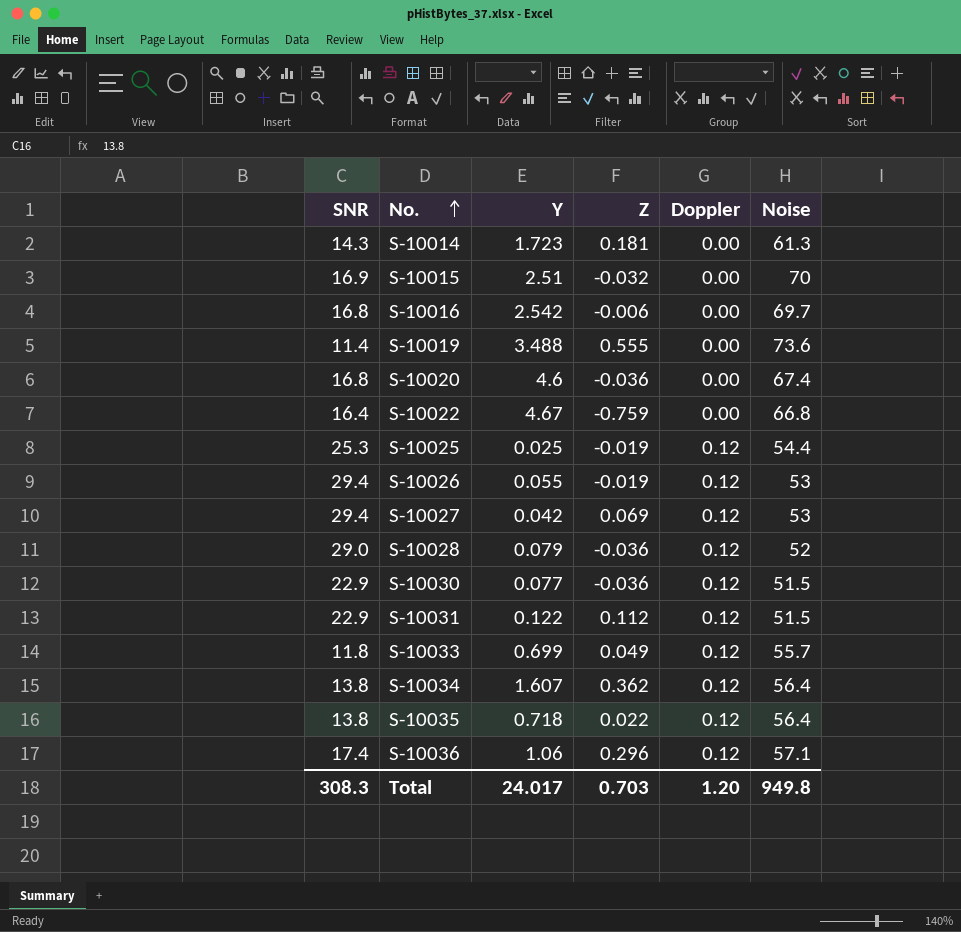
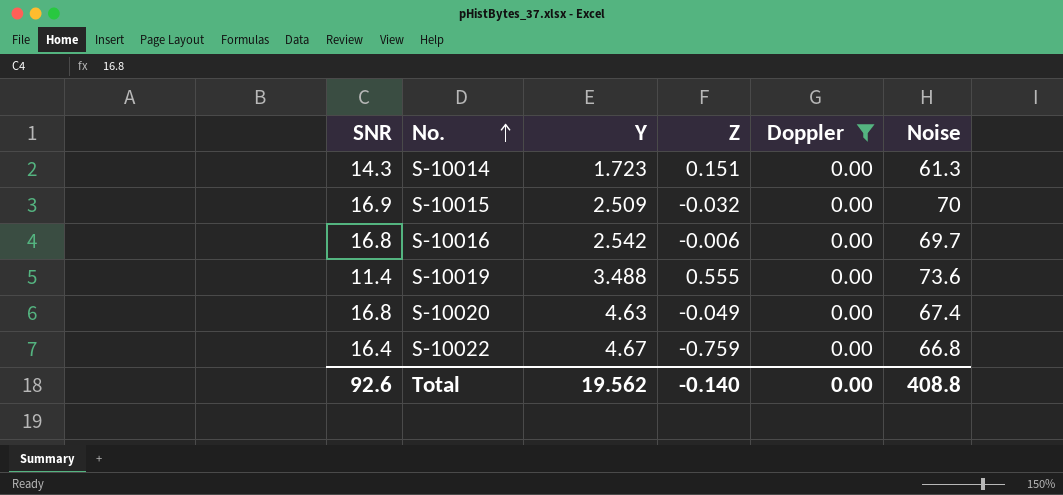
filter: none -> Doppler = 0.00
S-10014 | Z: 0.181 -> 0.151
S-10015 | Y: 2.51 -> 2.509
S-10020 | Y: 4.6 -> 4.63
S-10020 | Z: -0.036 -> -0.049
Total | SNR: 308.3 -> 92.6
Total | Y: 24.017 -> 19.562
Total | Z: 0.703 -> -0.140
Total | Doppler: 1.20 -> 0.00
Total | Noise: 949.8 -> 408.8

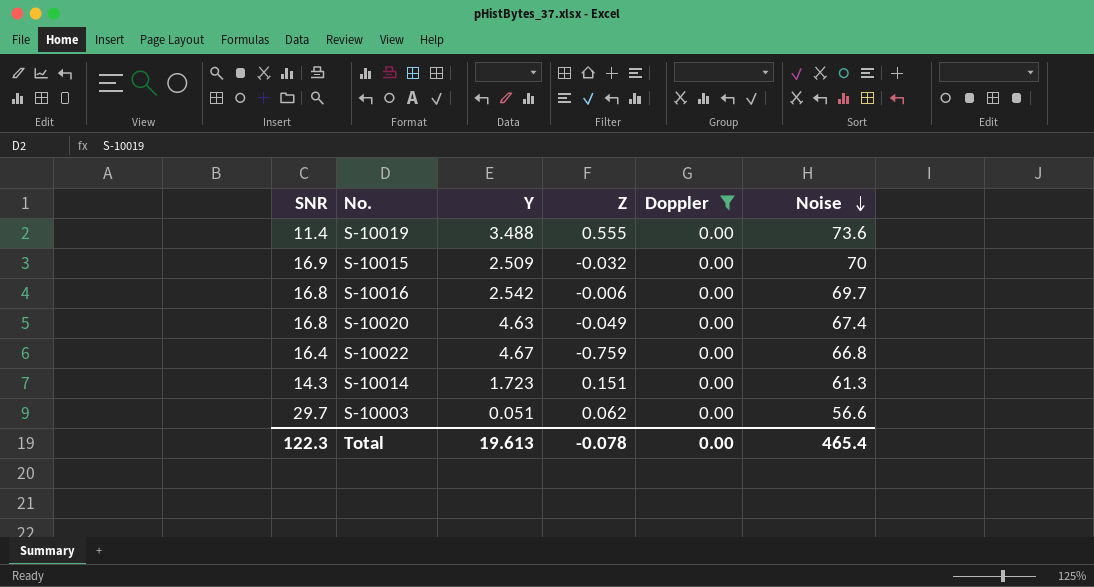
row order: No. ascending -> Noise descending
row S-10003: none -> 29.7 | 0.051 | 0.062 | 0.00 | 56.6
Total | SNR: 92.6 -> 122.3
Total | Y: 19.562 -> 19.613
Total | Z: -0.140 -> -0.078
Total | Noise: 408.8 -> 465.4

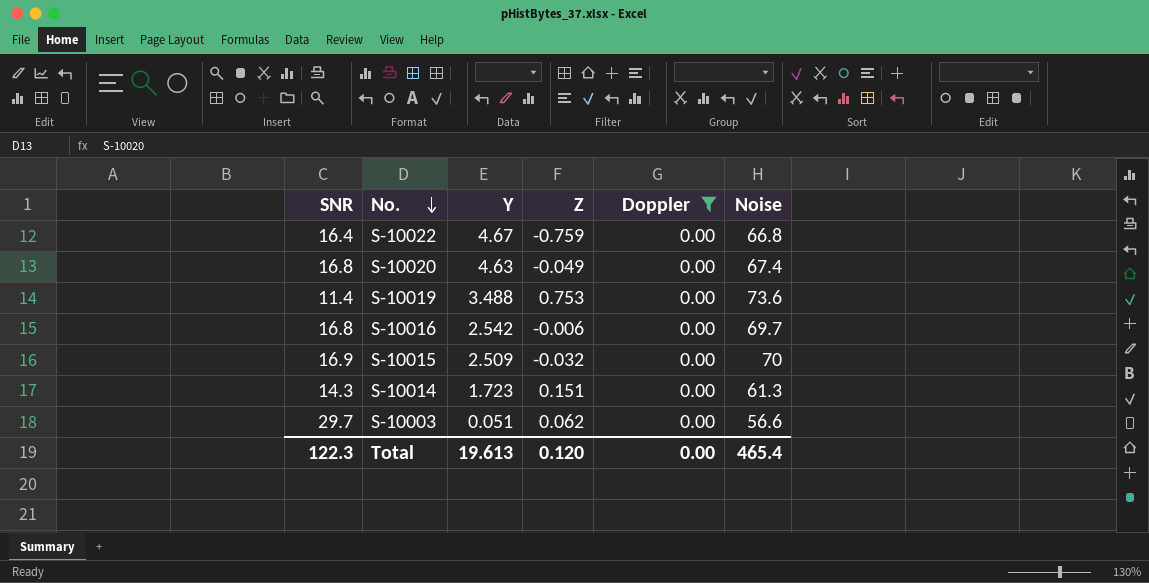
row order: Noise descending -> No. descending
S-10019 | Z: 0.555 -> 0.753
Total | Z: -0.078 -> 0.120

